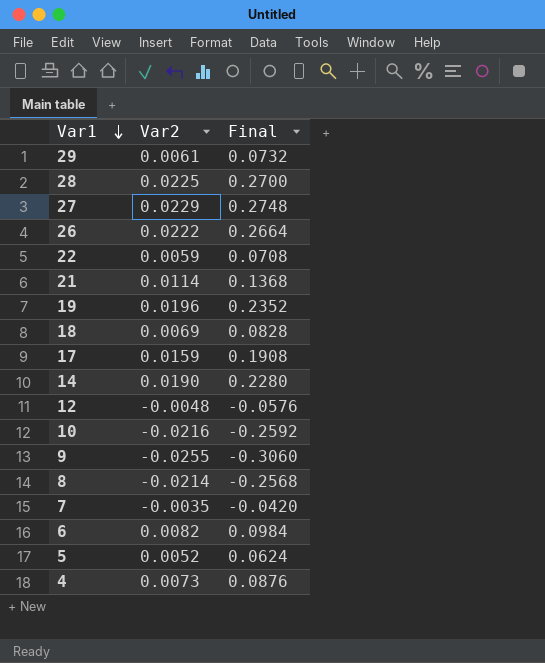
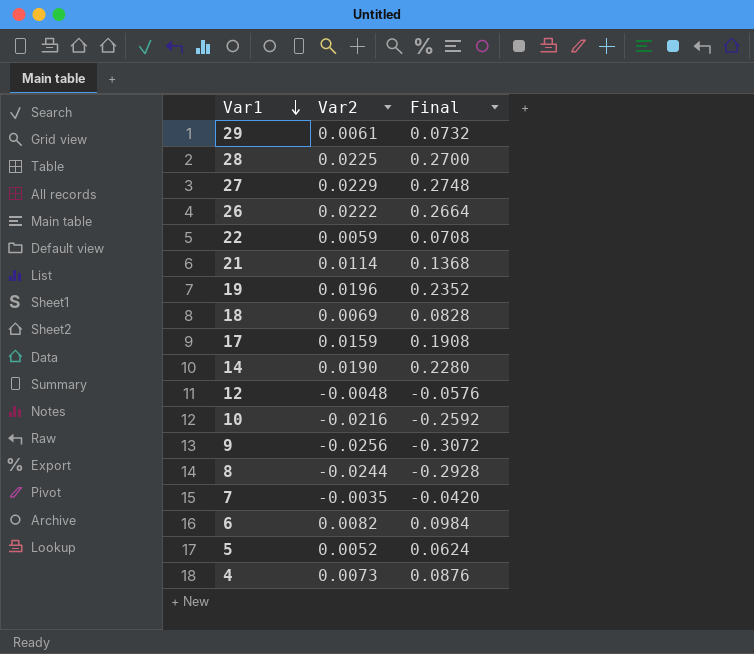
9 | Var2: -0.0255 -> -0.0256
9 | Final: -0.3060 -> -0.3072
8 | Var2: -0.0214 -> -0.0244
8 | Final: -0.2568 -> -0.2928

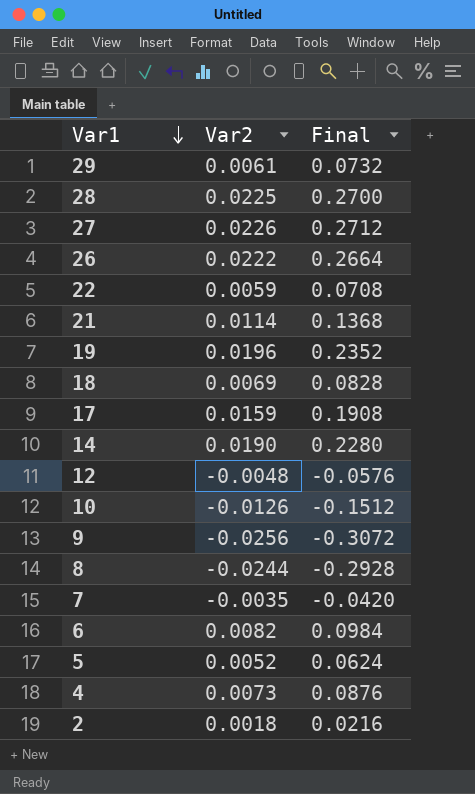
27 | Var2: 0.0229 -> 0.0226
27 | Final: 0.2748 -> 0.2712
10 | Var2: -0.0216 -> -0.0126
10 | Final: -0.2592 -> -0.1512
row 2: none -> 0.0018 | 0.0216

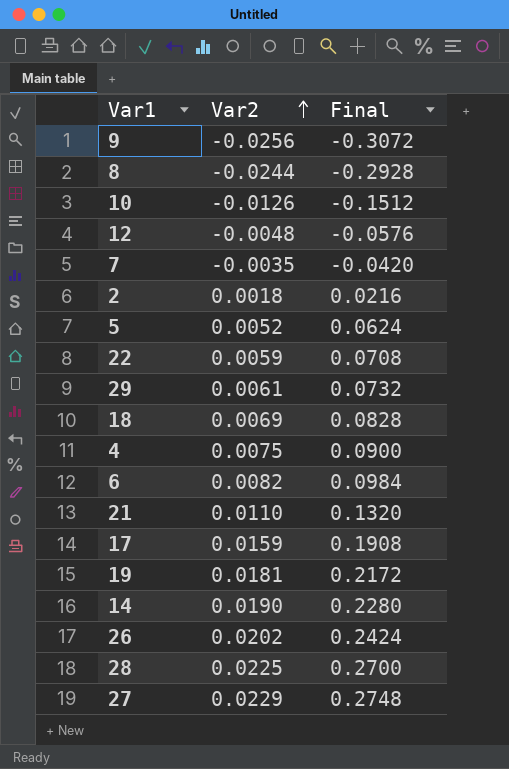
row order: Var1 descending -> Var2 ascending
4 | Var2: 0.0073 -> 0.0075
4 | Final: 0.0876 -> 0.0900
21 | Var2: 0.0114 -> 0.0110
21 | Final: 0.1368 -> 0.1320
19 | Var2: 0.0196 -> 0.0181
19 | Final: 0.2352 -> 0.2172
26 | Var2: 0.0222 -> 0.0202
26 | Final: 0.2664 -> 0.2424
27 | Var2: 0.0226 -> 0.0229
27 | Final: 0.2712 -> 0.2748

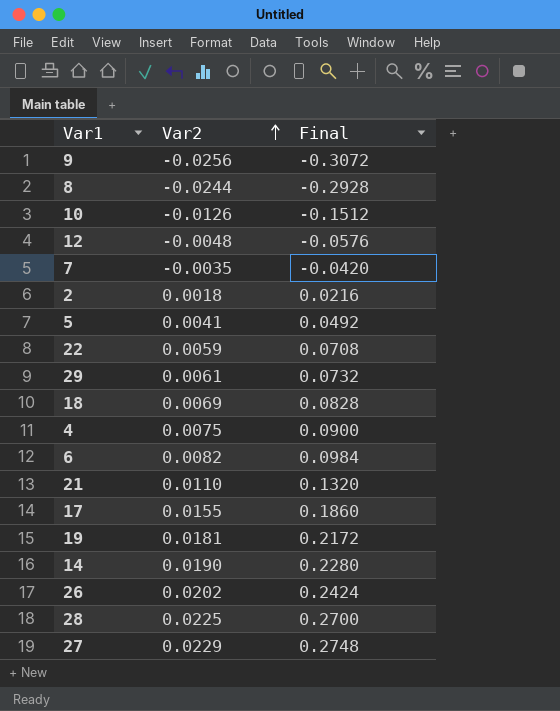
5 | Var2: 0.0052 -> 0.0041
5 | Final: 0.0624 -> 0.0492
17 | Var2: 0.0159 -> 0.0155
17 | Final: 0.1908 -> 0.1860

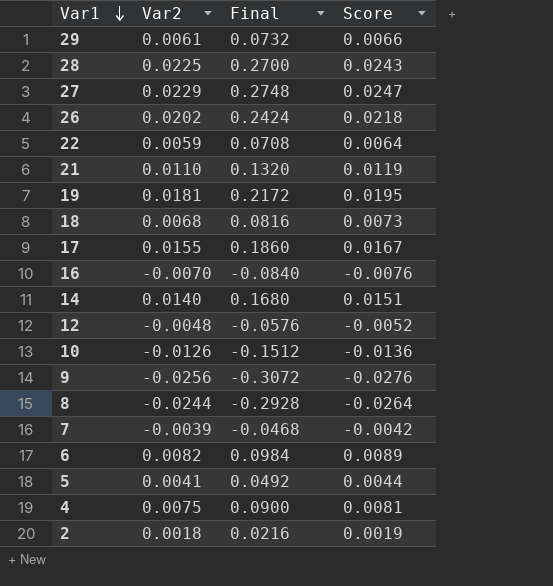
row order: Var2 ascending -> Var1 descending
column Score | formula: none -> [Var2] * 1.08
18 | Var2: 0.0069 -> 0.0068
18 | Final: 0.0828 -> 0.0816
row 16: none -> -0.0070 | -0.0840 | -0.0076
14 | Var2: 0.0190 -> 0.0140
14 | Final: 0.2280 -> 0.1680
7 | Var2: -0.0035 -> -0.0039
7 | Final: -0.0420 -> -0.0468

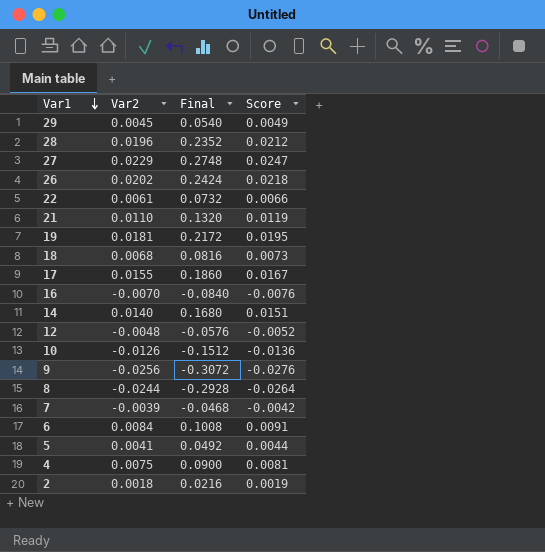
29 | Var2: 0.0061 -> 0.0045
29 | Final: 0.0732 -> 0.0540
29 | Score: 0.0066 -> 0.0049
28 | Var2: 0.0225 -> 0.0196
28 | Final: 0.2700 -> 0.2352
28 | Score: 0.0243 -> 0.0212
22 | Var2: 0.0059 -> 0.0061
22 | Final: 0.0708 -> 0.0732
22 | Score: 0.0064 -> 0.0066
6 | Var2: 0.0082 -> 0.0084
6 | Final: 0.0984 -> 0.1008
6 | Score: 0.0089 -> 0.0091

